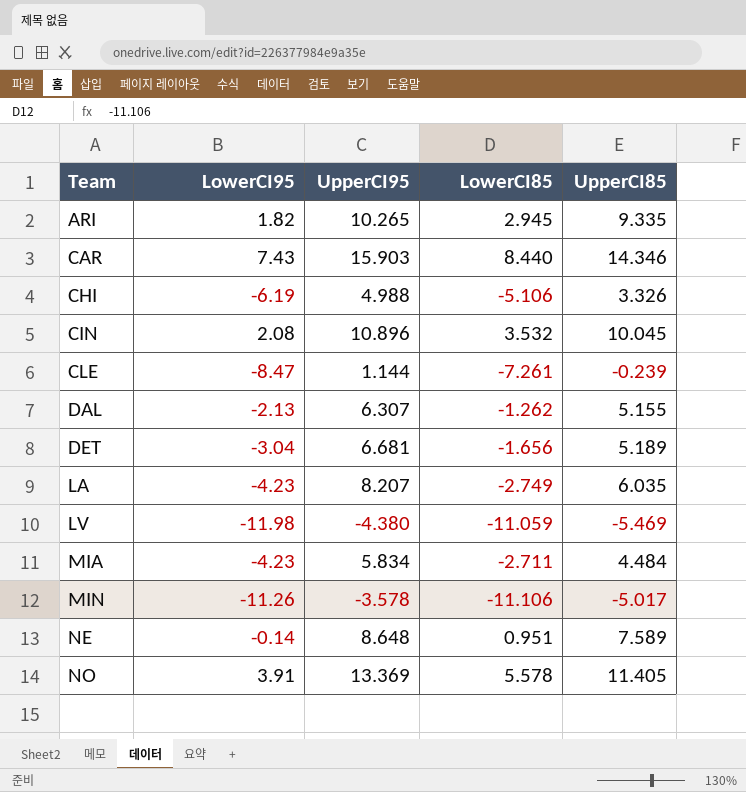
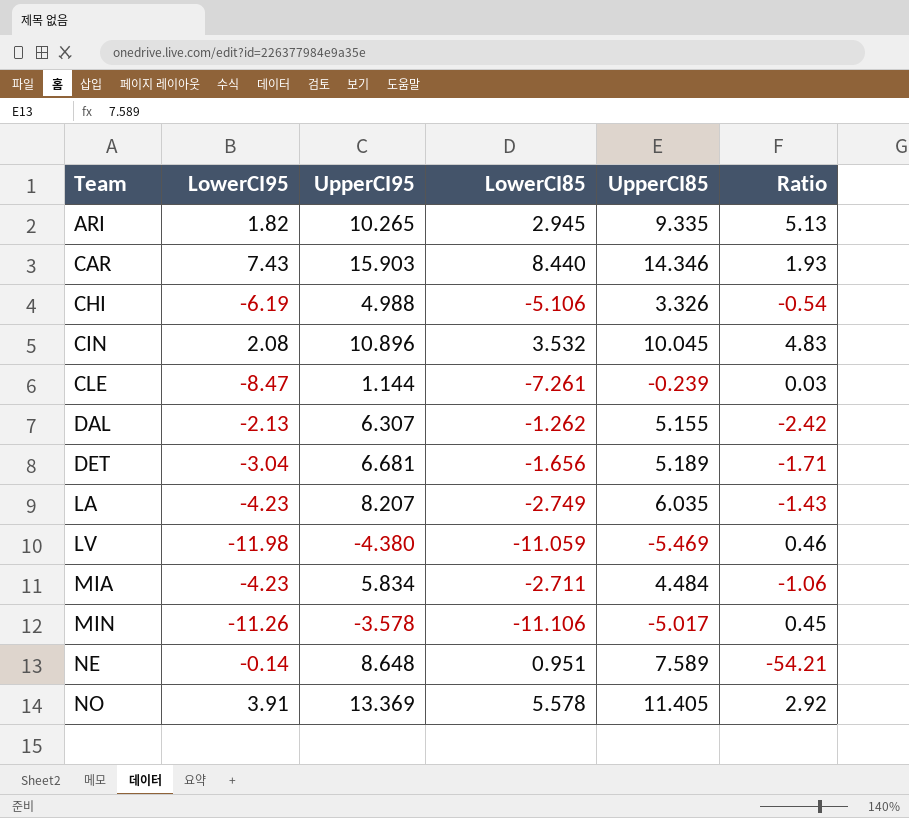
column Ratio | formula: none -> [UpperCI85] / [LowerCI95]

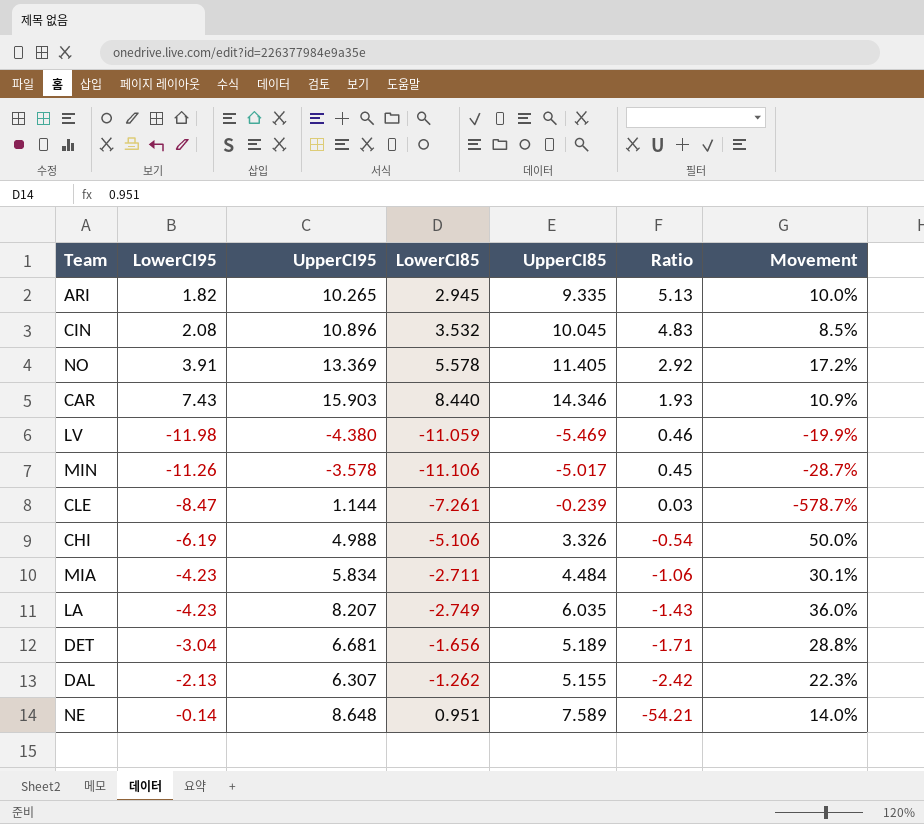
row order: Team ascending -> Ratio descending
column Movement | formula: none -> ([UpperCI95] - [UpperCI85]) / [UpperCI85]

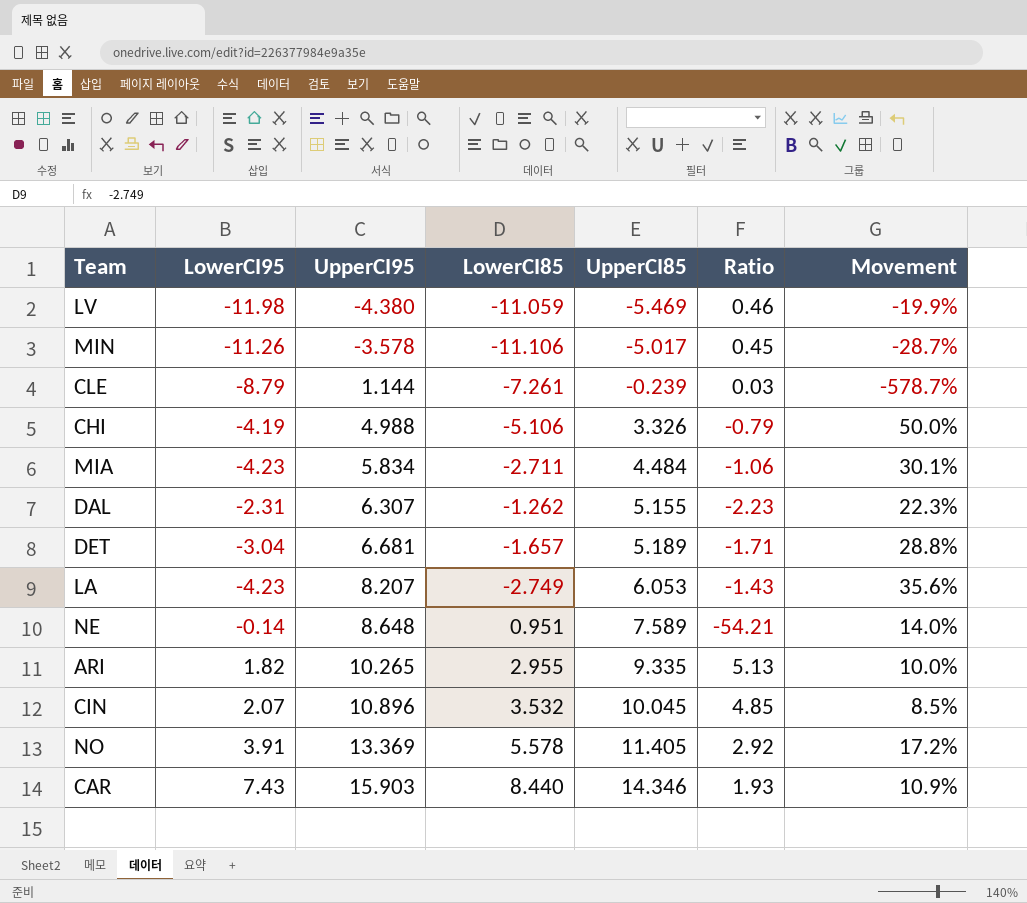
row order: Ratio descending -> UpperCI95 ascending
CLE | LowerCI95: -8.47 -> -8.79
CHI | LowerCI95: -6.19 -> -4.19
CHI | Ratio: -0.54 -> -0.79
DAL | LowerCI95: -2.13 -> -2.31
DAL | Ratio: -2.42 -> -2.23
DET | LowerCI85: -1.656 -> -1.657
LA | UpperCI85: 6.035 -> 6.053
LA | Movement: 36.0% -> 35.6%
ARI | LowerCI85: 2.945 -> 2.955
CIN | LowerCI95: 2.08 -> 2.07
CIN | Ratio: 4.83 -> 4.85

